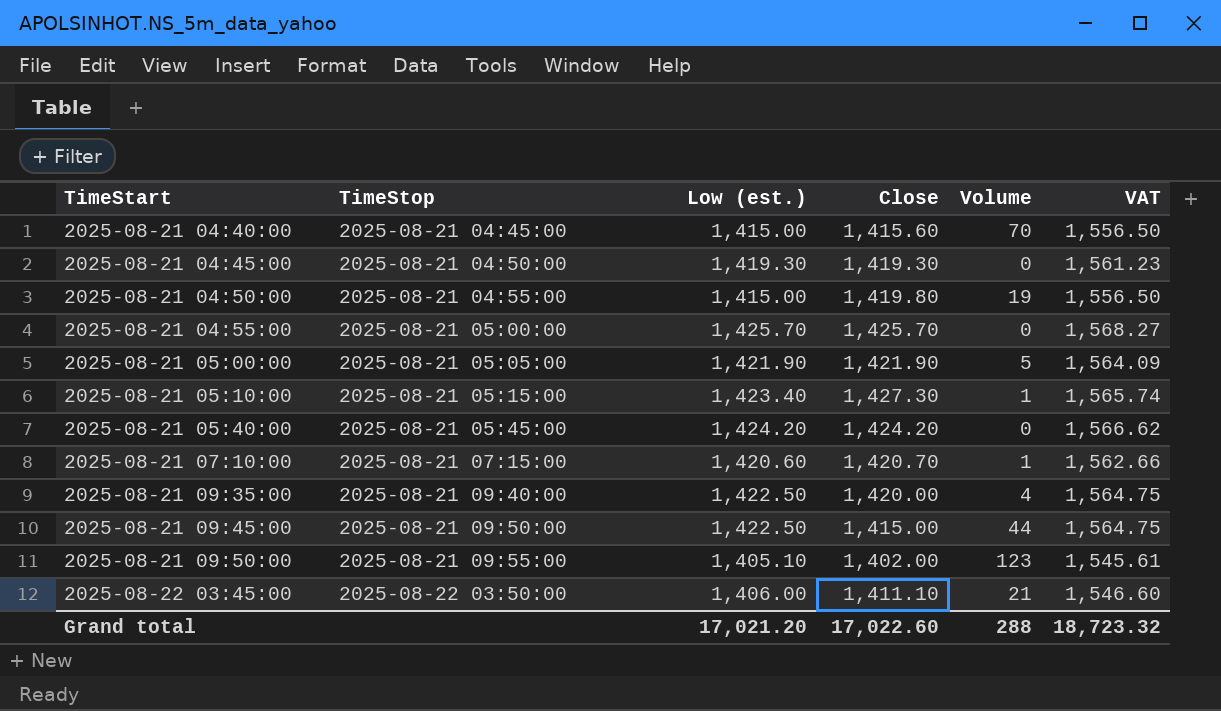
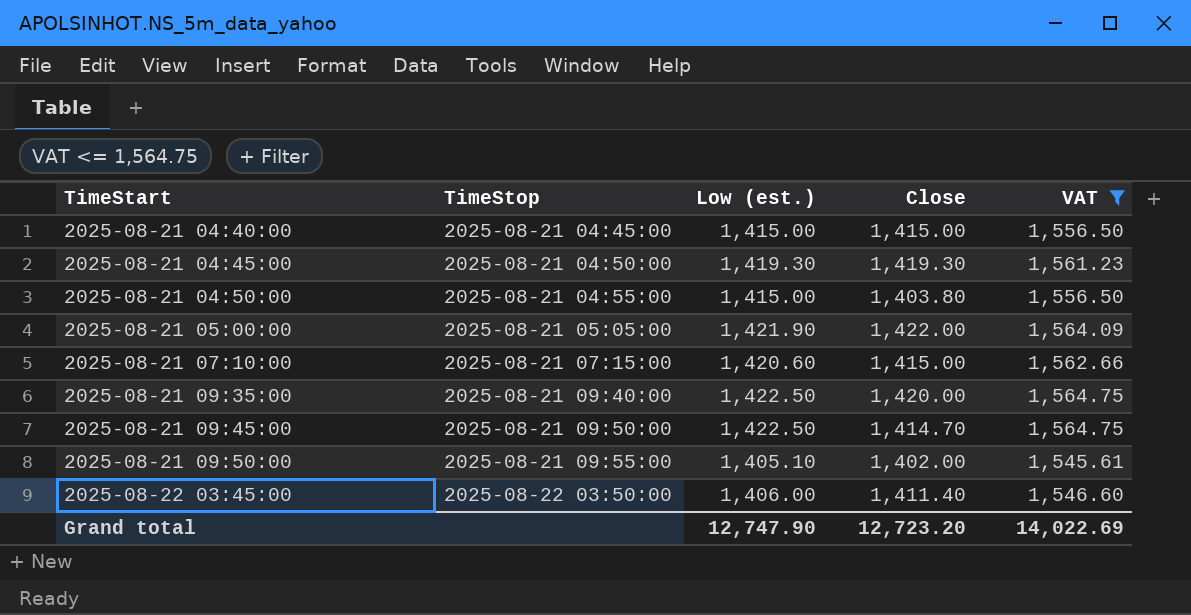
filter: none -> VAT <= 1,564.75
column Volume | position: 5 -> none
2025-08-21 04:40:00 | Close: 1,415.60 -> 1,415.00
2025-08-21 04:50:00 | Close: 1,419.80 -> 1,403.80
2025-08-21 05:00:00 | Close: 1,421.90 -> 1,422.00
2025-08-21 07:10:00 | Close: 1,420.70 -> 1,415.00
2025-08-21 09:45:00 | Close: 1,415.00 -> 1,414.70
2025-08-22 03:45:00 | Close: 1,411.10 -> 1,411.40
Grand total | Low (est.): 17,021.20 -> 12,747.90
Grand total | Close: 17,022.60 -> 12,723.20
Grand total | VAT: 18,723.32 -> 14,022.69

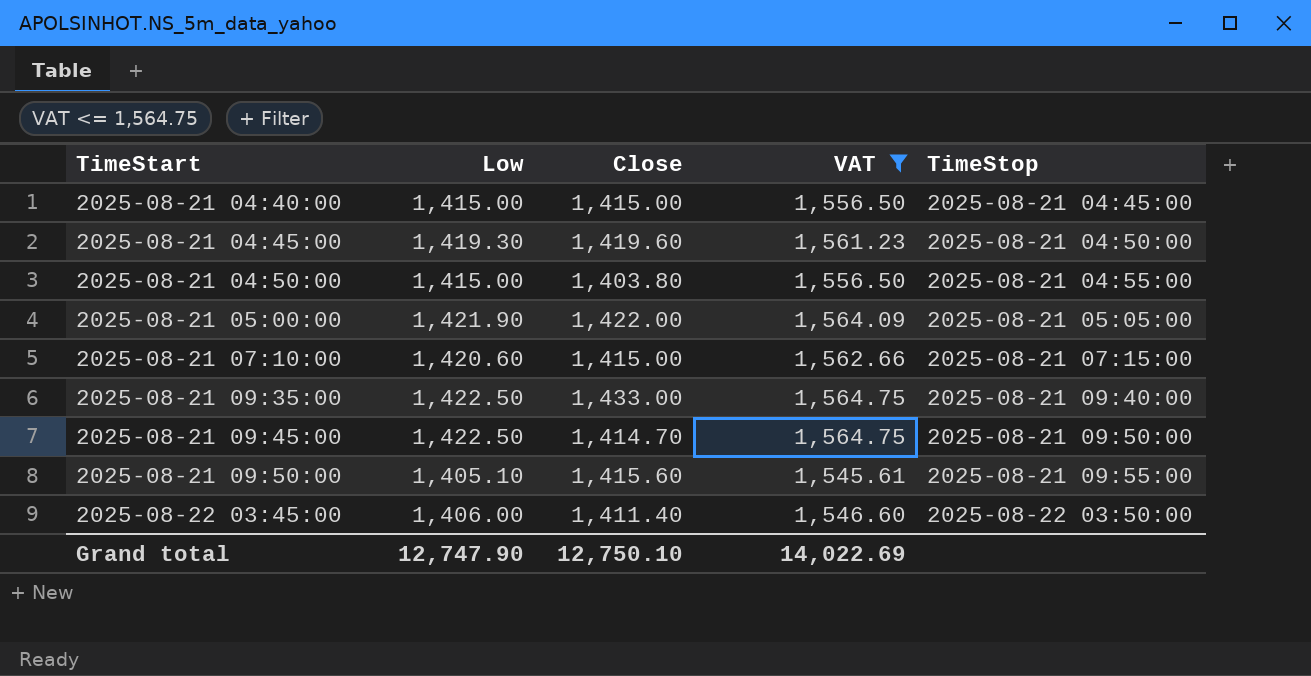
column name: Low (est.) -> Low
column TimeStop | position: 2 -> 5
2025-08-21 04:45:00 | Close: 1,419.30 -> 1,419.60
2025-08-21 09:35:00 | Close: 1,420.00 -> 1,433.00
2025-08-21 09:50:00 | Close: 1,402.00 -> 1,415.60
Grand total | Close: 12,723.20 -> 12,750.10

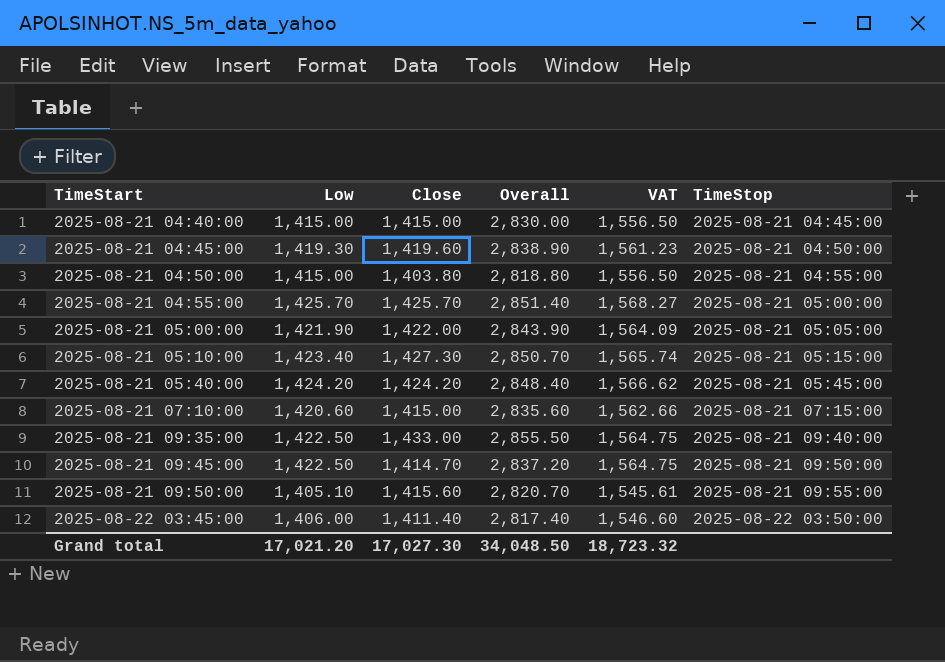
filter: VAT <= 1,564.75 -> none
column Overall | formula: none -> [Low] + [Close]
Grand total | Low: 12,747.90 -> 17,021.20
Grand total | Close: 12,750.10 -> 17,027.30
Grand total | VAT: 14,022.69 -> 18,723.32

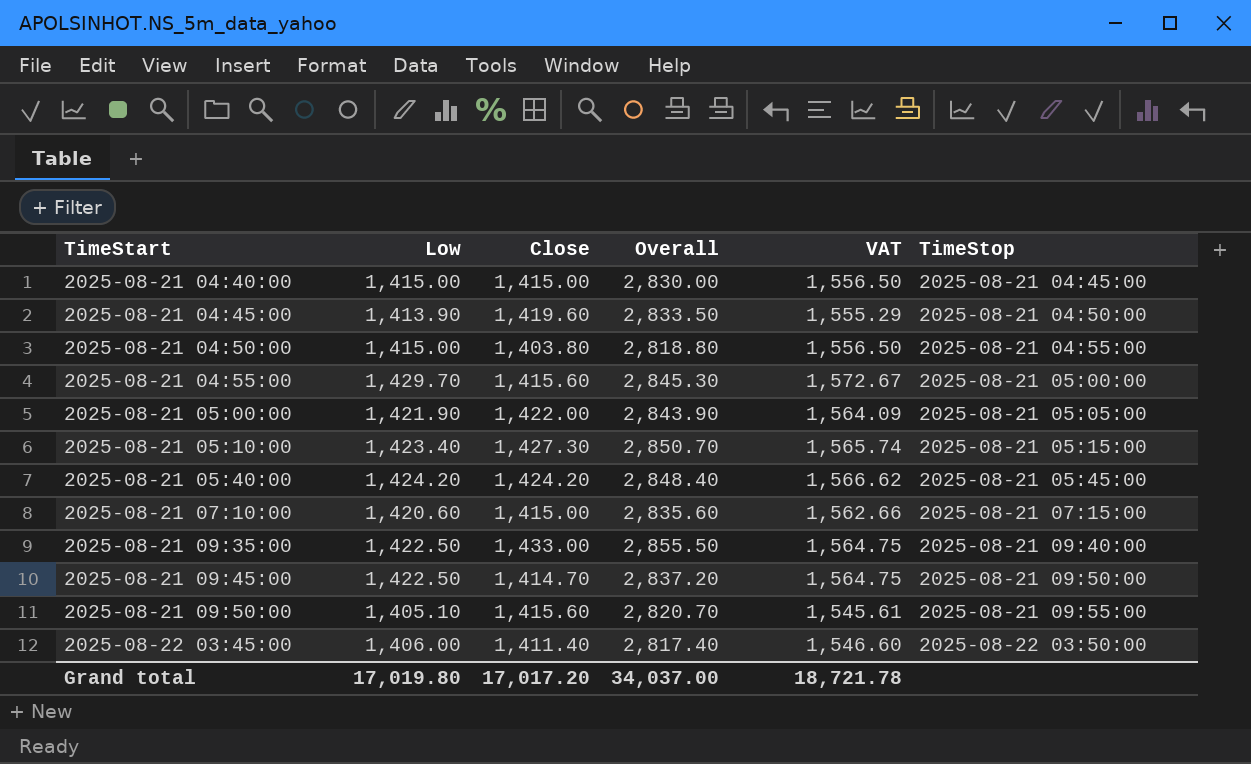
2025-08-21 04:45:00 | Low: 1,419.30 -> 1,413.90
2025-08-21 04:45:00 | Overall: 2,838.90 -> 2,833.50
2025-08-21 04:45:00 | VAT: 1,561.23 -> 1,555.29
2025-08-21 04:55:00 | Low: 1,425.70 -> 1,429.70
2025-08-21 04:55:00 | Close: 1,425.70 -> 1,415.60
2025-08-21 04:55:00 | Overall: 2,851.40 -> 2,845.30
2025-08-21 04:55:00 | VAT: 1,568.27 -> 1,572.67
Grand total | Low: 17,021.20 -> 17,019.80
Grand total | Close: 17,027.30 -> 17,017.20
Grand total | Overall: 34,048.50 -> 34,037.00
Grand total | VAT: 18,723.32 -> 18,721.78

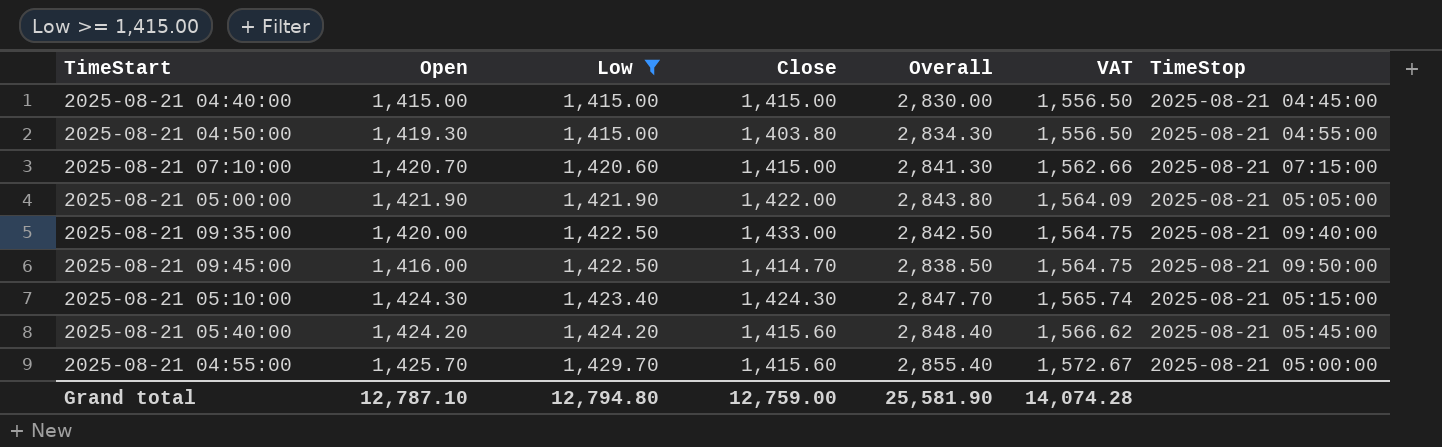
filter: none -> Low >= 1,415.00
row order: TimeStart ascending -> Low ascending
column Open | position: none -> 2
column Overall | formula: [Low] + [Close] -> [Open] + [Low]
2025-08-21 05:10:00 | Close: 1,427.30 -> 1,424.30
2025-08-21 05:40:00 | Close: 1,424.20 -> 1,415.60
Grand total | Low: 17,019.80 -> 12,794.80
Grand total | Close: 17,017.20 -> 12,759.00
Grand total | Overall: 34,037.00 -> 25,581.90
Grand total | VAT: 18,721.78 -> 14,074.28

